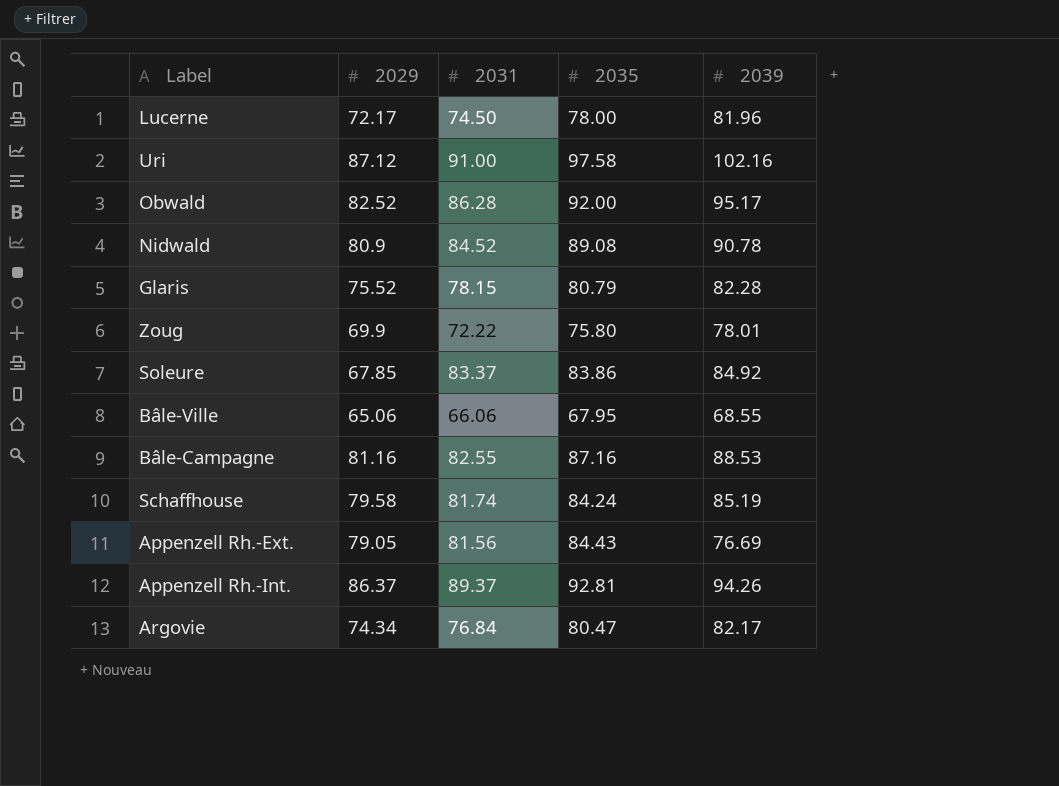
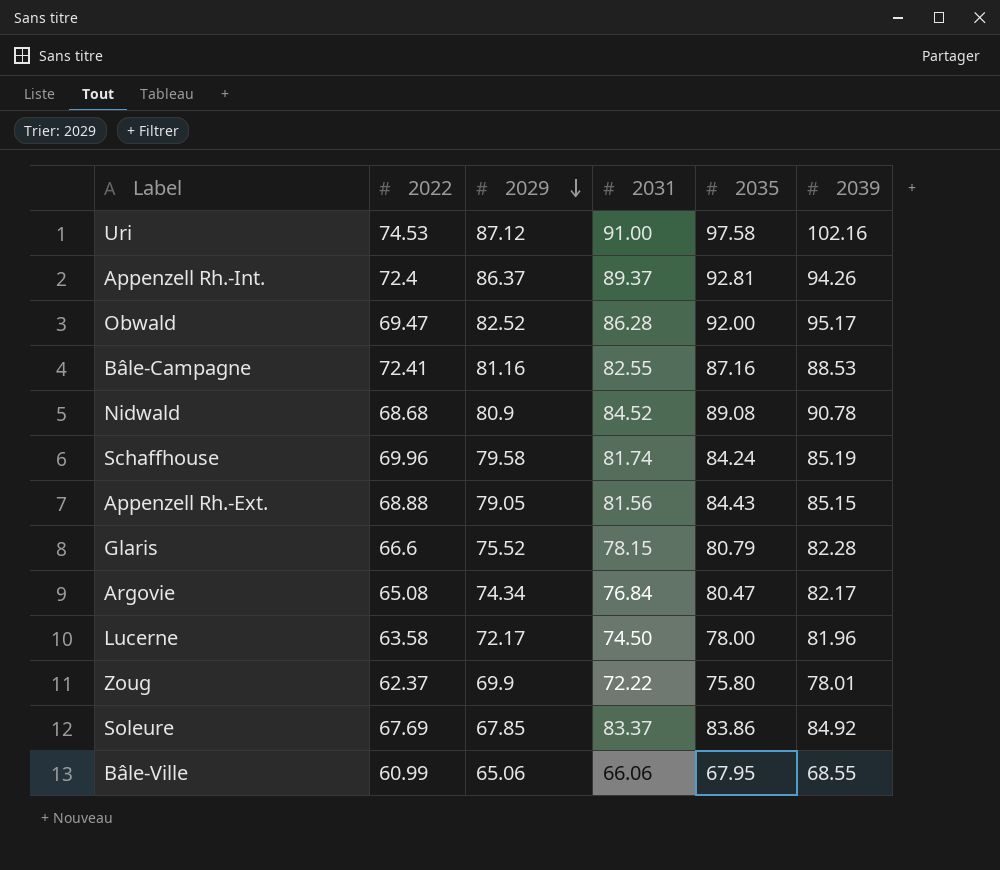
row order: none -> 2029 descending
column 2022 | position: none -> 2
Appenzell Rh.-Ext. | 2039: 76.69 -> 85.15

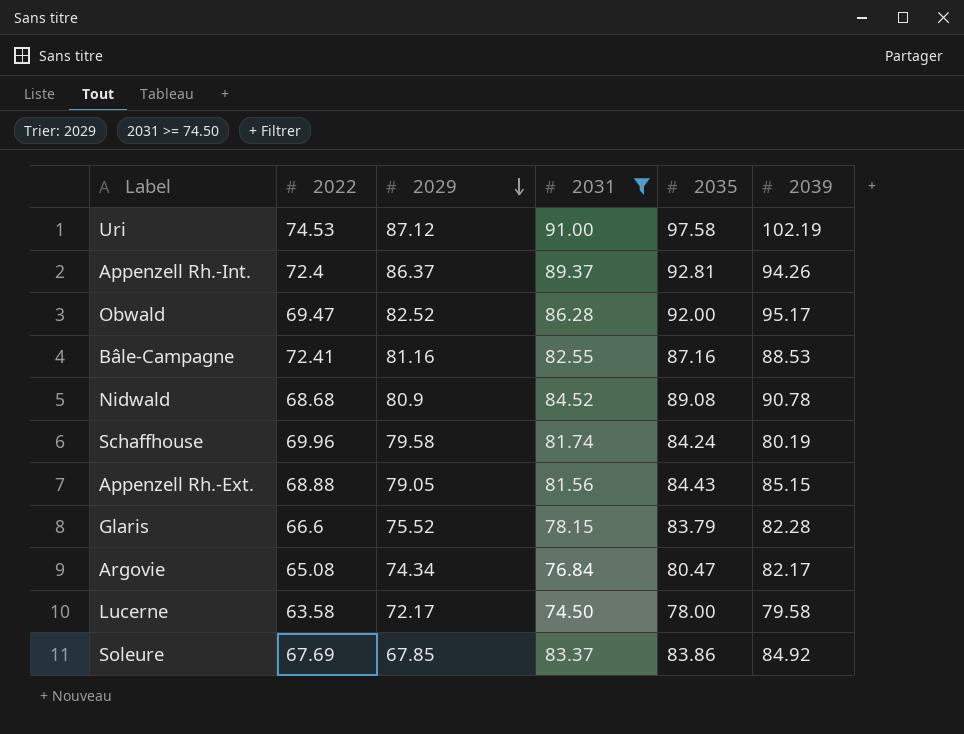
filter: none -> 2031 >= 74.50
Uri | 2039: 102.16 -> 102.19
Schaffhouse | 2039: 85.19 -> 80.19
Glaris | 2035: 80.79 -> 83.79
Lucerne | 2039: 81.96 -> 79.58

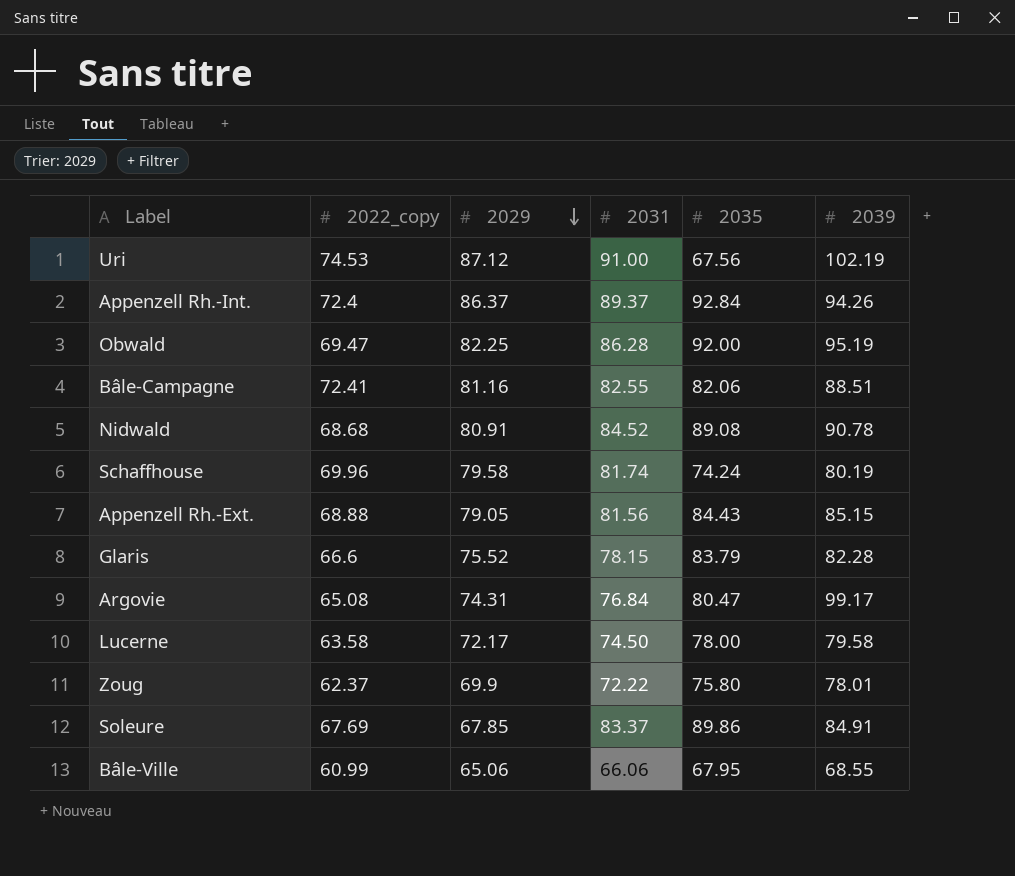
filter: 2031 >= 74.50 -> none
column name: 2022 -> 2022_copy
Uri | 2035: 97.58 -> 67.56
Appenzell Rh.-Int. | 2035: 92.81 -> 92.84
Obwald | 2029: 82.52 -> 82.25
Obwald | 2039: 95.17 -> 95.19
Bâle-Campagne | 2035: 87.16 -> 82.06
Bâle-Campagne | 2039: 88.53 -> 88.51
Nidwald | 2029: 80.9 -> 80.91
Schaffhouse | 2035: 84.24 -> 74.24
Argovie | 2029: 74.34 -> 74.31
Argovie | 2039: 82.17 -> 99.17
Soleure | 2035: 83.86 -> 89.86
Soleure | 2039: 84.92 -> 84.91

